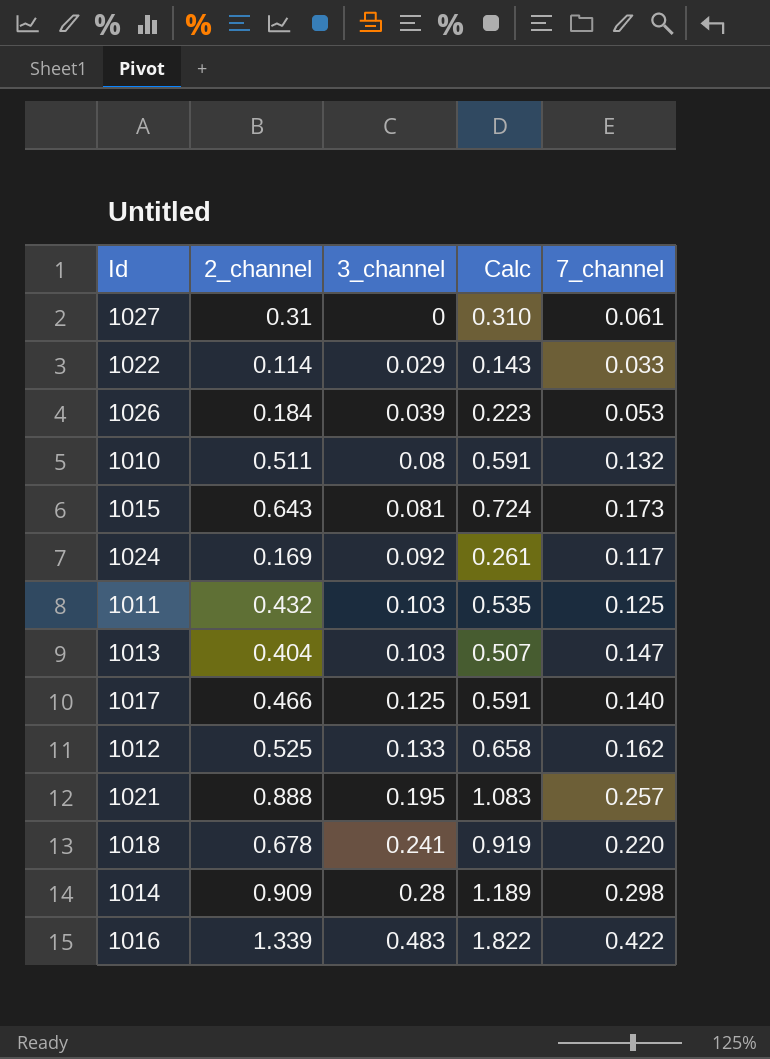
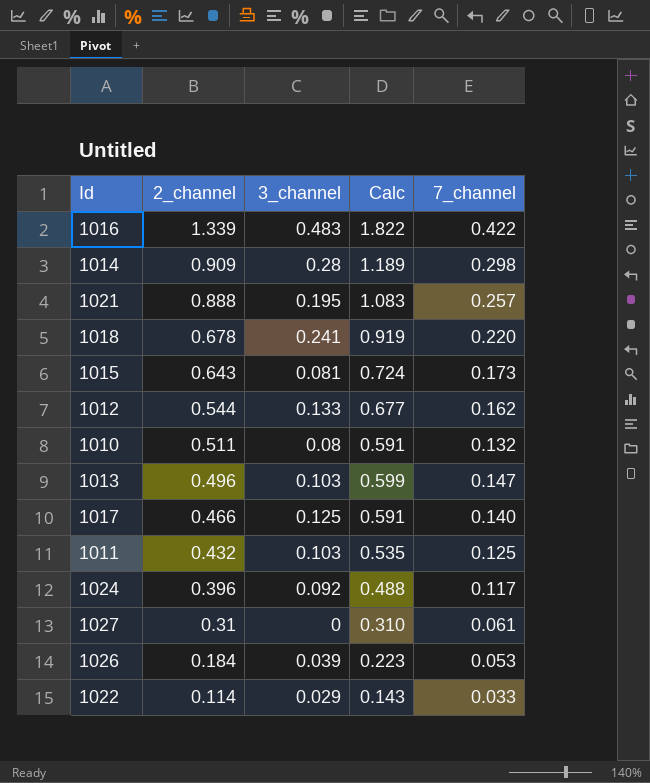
row order: 3_channel ascending -> 2_channel descending
1012 | 2_channel: 0.525 -> 0.544
1012 | Calc: 0.658 -> 0.677
1013 | 2_channel: 0.404 -> 0.496
1013 | Calc: 0.507 -> 0.599
1024 | 2_channel: 0.169 -> 0.396
1024 | Calc: 0.261 -> 0.488

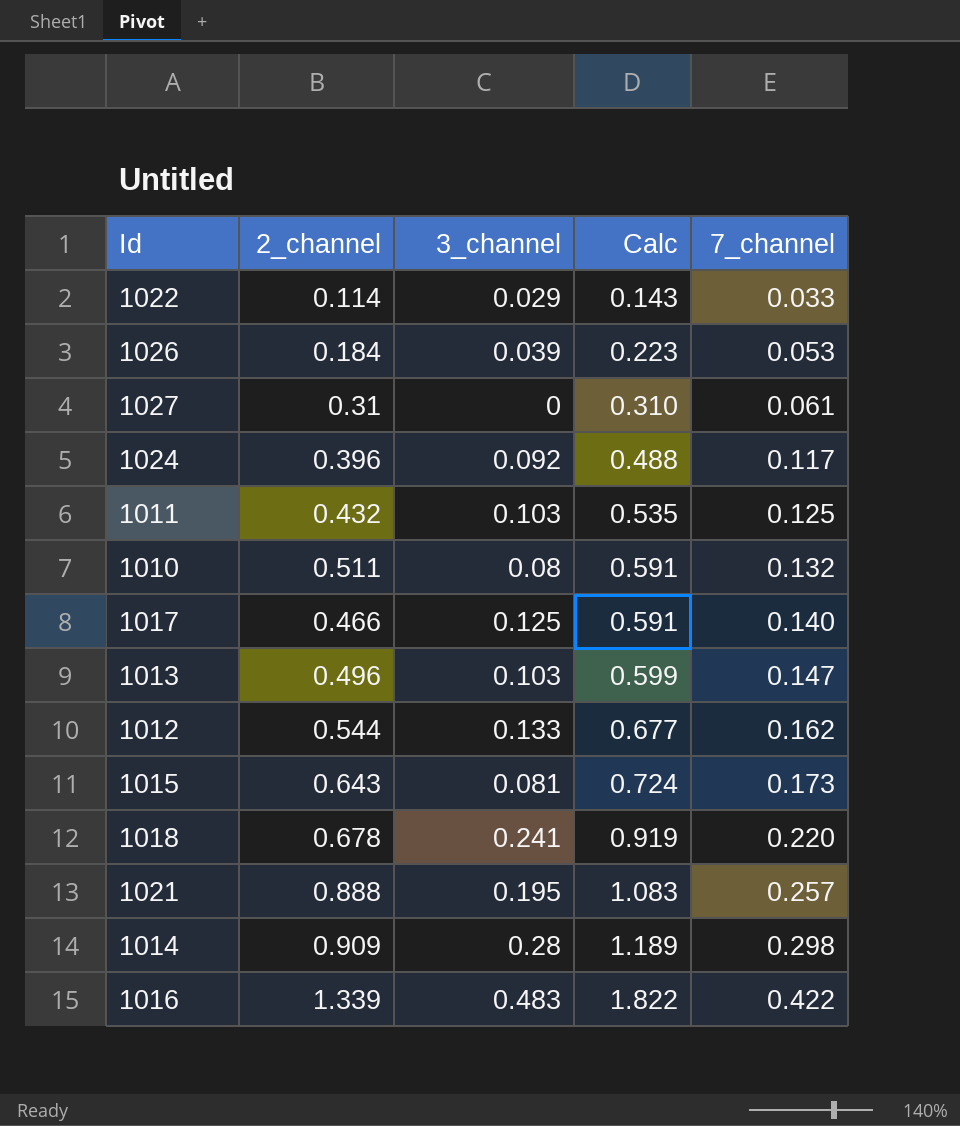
row order: 2_channel descending -> Calc ascending

